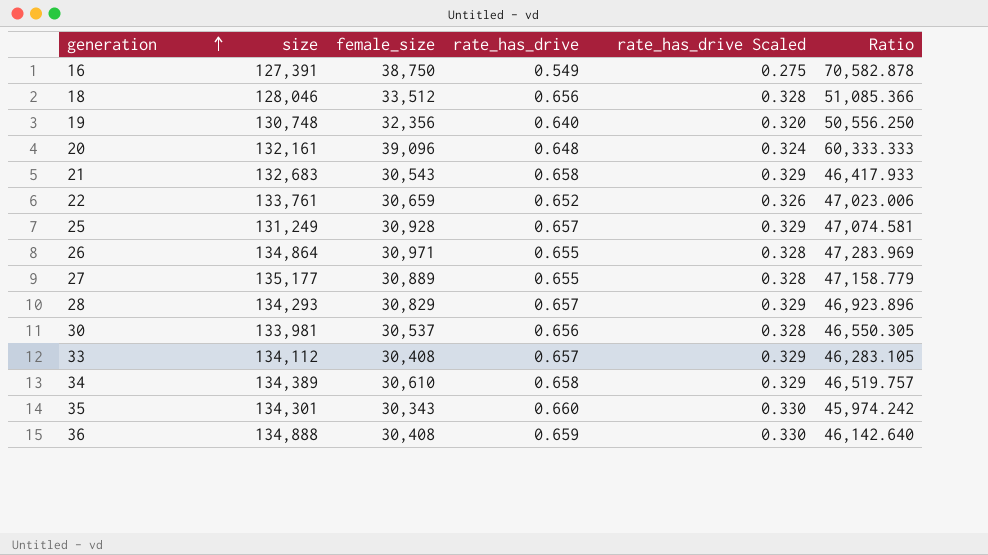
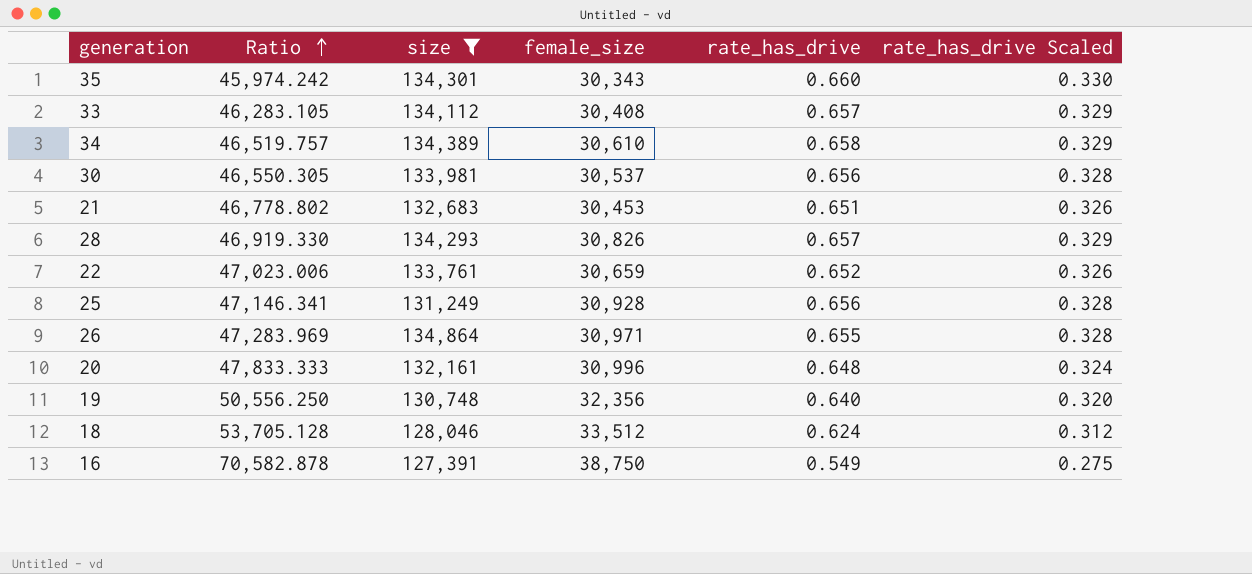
filter: none -> size <= 134,864
row order: generation ascending -> Ratio ascending
column Ratio | position: 6 -> 2
21 | Ratio: 46,417.933 -> 46,778.802
21 | female_size: 30,543 -> 30,453
21 | rate_has_drive: 0.658 -> 0.651
21 | rate_has_drive Scaled: 0.329 -> 0.326
28 | Ratio: 46,923.896 -> 46,919.330
28 | female_size: 30,829 -> 30,826
25 | Ratio: 47,074.581 -> 47,146.341
25 | rate_has_drive: 0.657 -> 0.656
25 | rate_has_drive Scaled: 0.329 -> 0.328
20 | Ratio: 60,333.333 -> 47,833.333
20 | female_size: 39,096 -> 30,996
18 | Ratio: 51,085.366 -> 53,705.128
18 | rate_has_drive: 0.656 -> 0.624
18 | rate_has_drive Scaled: 0.328 -> 0.312

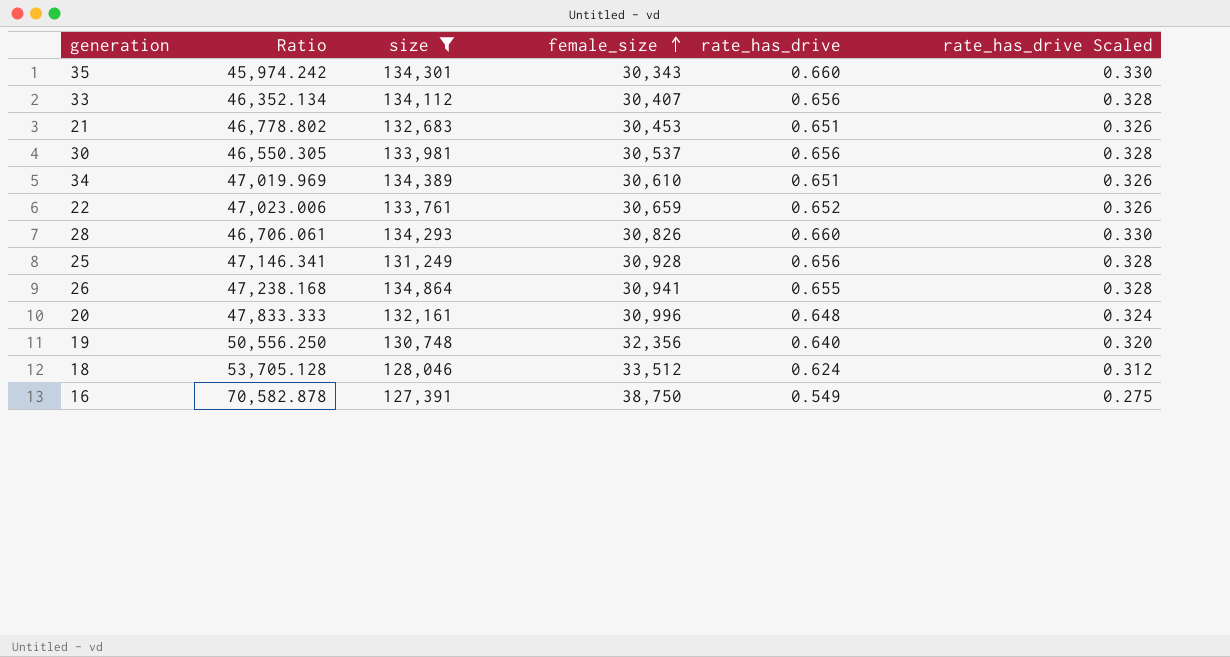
row order: Ratio ascending -> female_size ascending
33 | Ratio: 46,283.105 -> 46,352.134
33 | female_size: 30,408 -> 30,407
33 | rate_has_drive: 0.657 -> 0.656
33 | rate_has_drive Scaled: 0.329 -> 0.328
34 | Ratio: 46,519.757 -> 47,019.969
34 | rate_has_drive: 0.658 -> 0.651
34 | rate_has_drive Scaled: 0.329 -> 0.326
28 | Ratio: 46,919.330 -> 46,706.061
28 | rate_has_drive: 0.657 -> 0.660
28 | rate_has_drive Scaled: 0.329 -> 0.330
26 | Ratio: 47,283.969 -> 47,238.168
26 | female_size: 30,971 -> 30,941

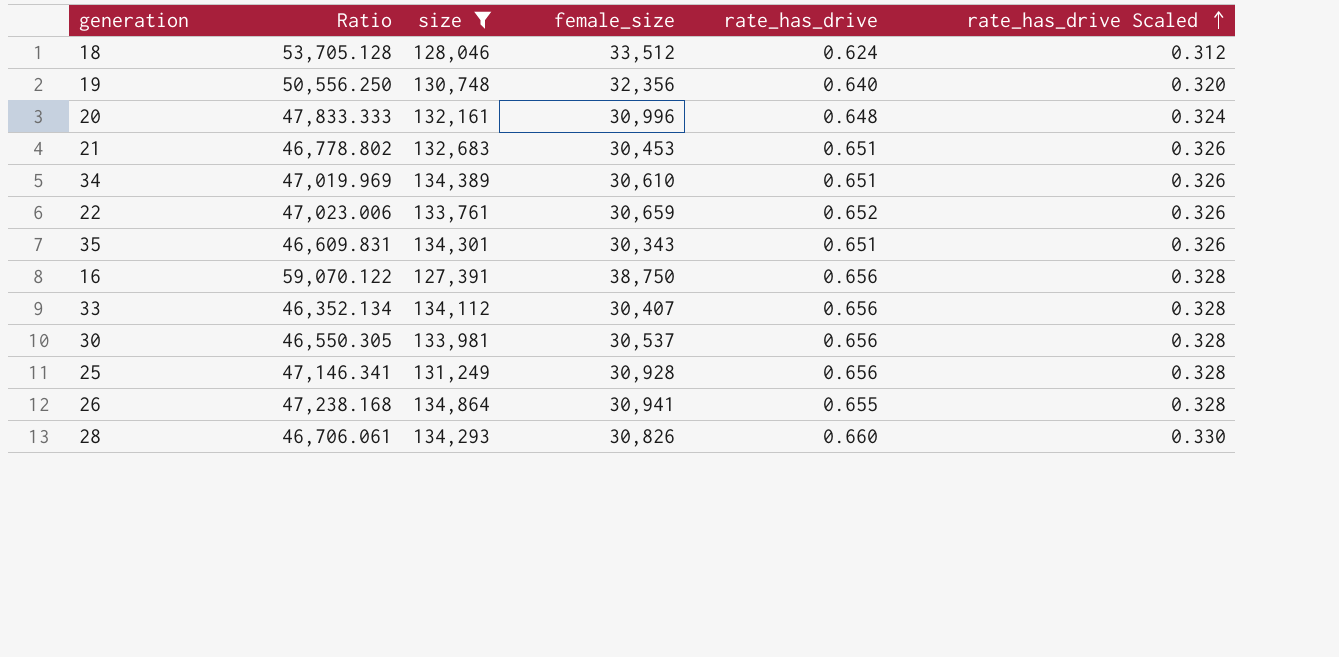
row order: female_size ascending -> rate_has_drive Scaled ascending
35 | Ratio: 45,974.242 -> 46,609.831
35 | rate_has_drive: 0.660 -> 0.651
35 | rate_has_drive Scaled: 0.330 -> 0.326
16 | Ratio: 70,582.878 -> 59,070.122
16 | rate_has_drive: 0.549 -> 0.656
16 | rate_has_drive Scaled: 0.275 -> 0.328

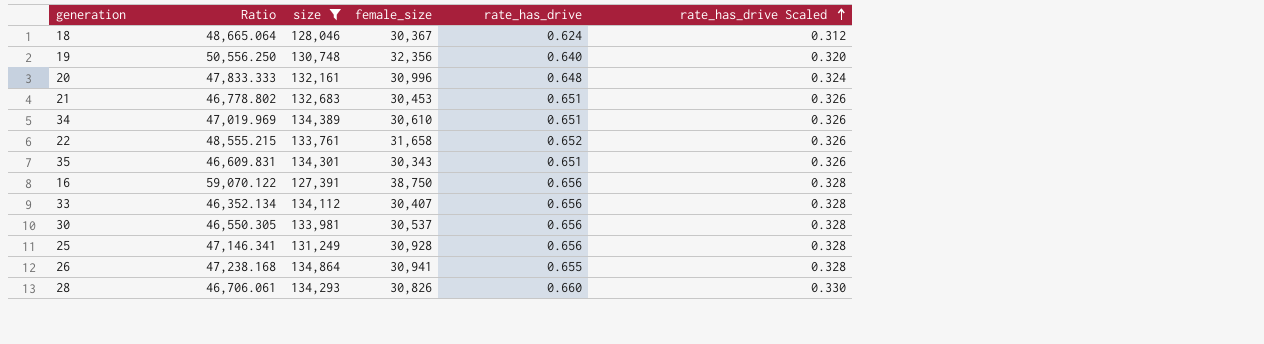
18 | Ratio: 53,705.128 -> 48,665.064
18 | female_size: 33,512 -> 30,367
22 | Ratio: 47,023.006 -> 48,555.215
22 | female_size: 30,659 -> 31,658

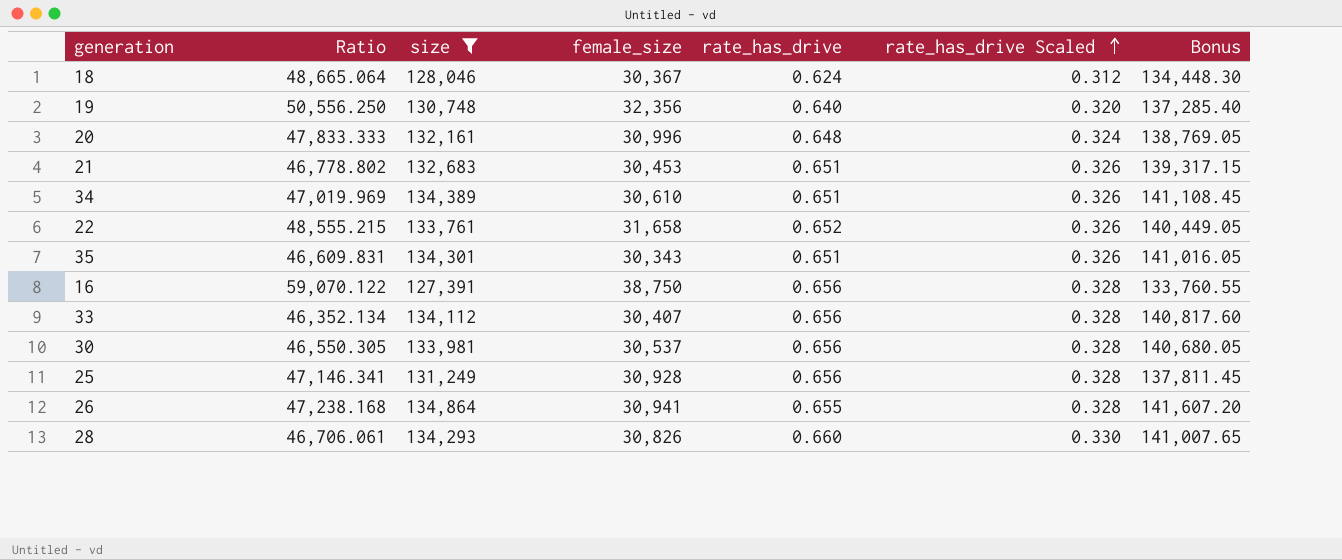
column Bonus | formula: none -> [size] * 1.05

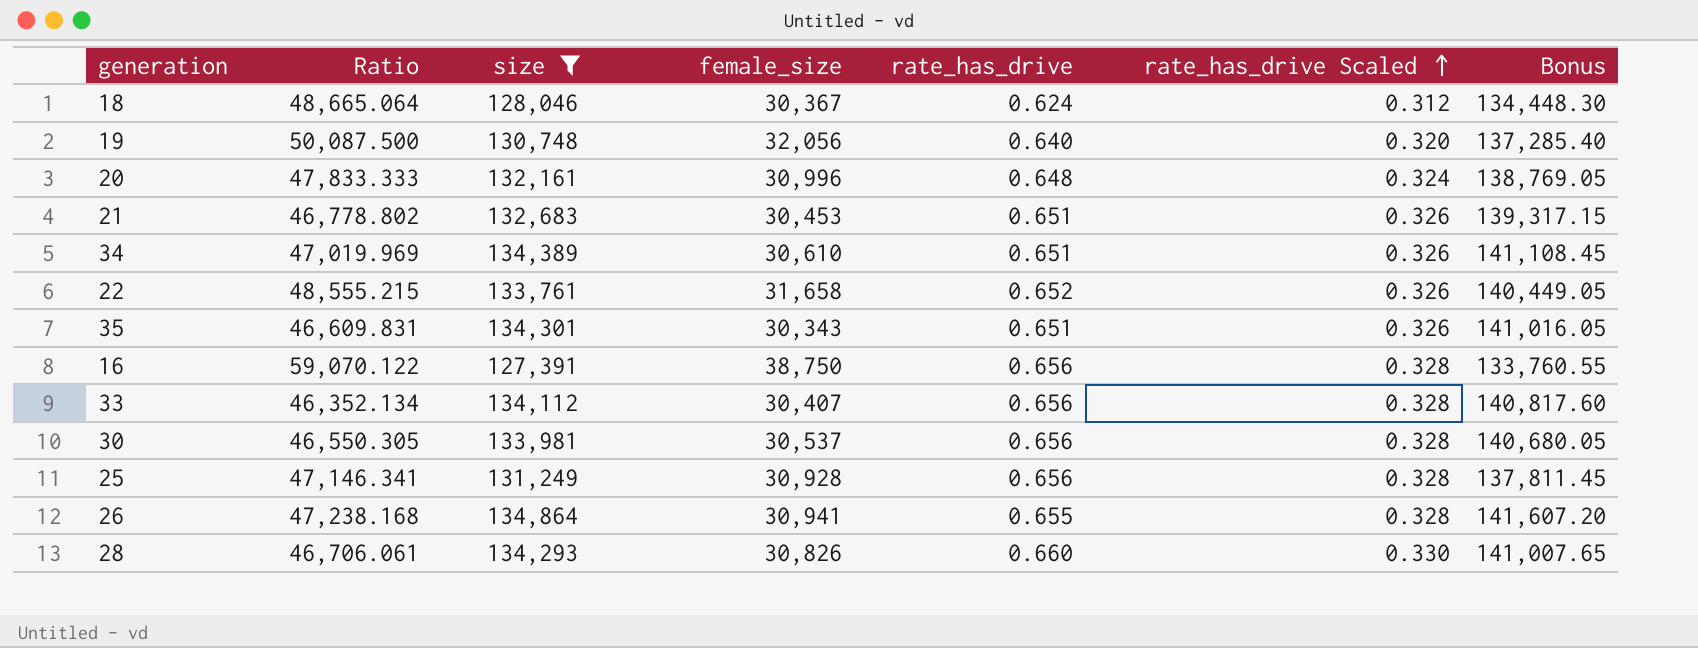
19 | Ratio: 50,556.250 -> 50,087.500
19 | female_size: 32,356 -> 32,056

